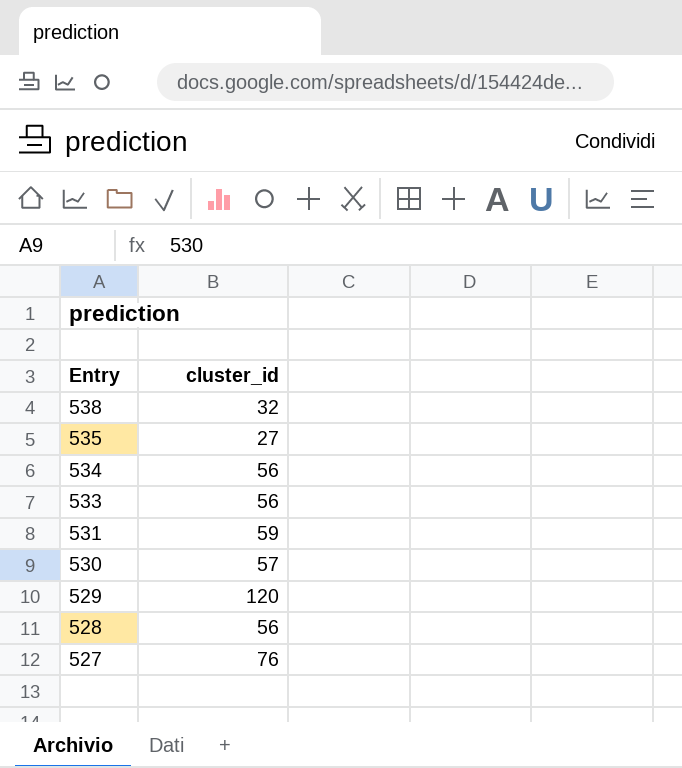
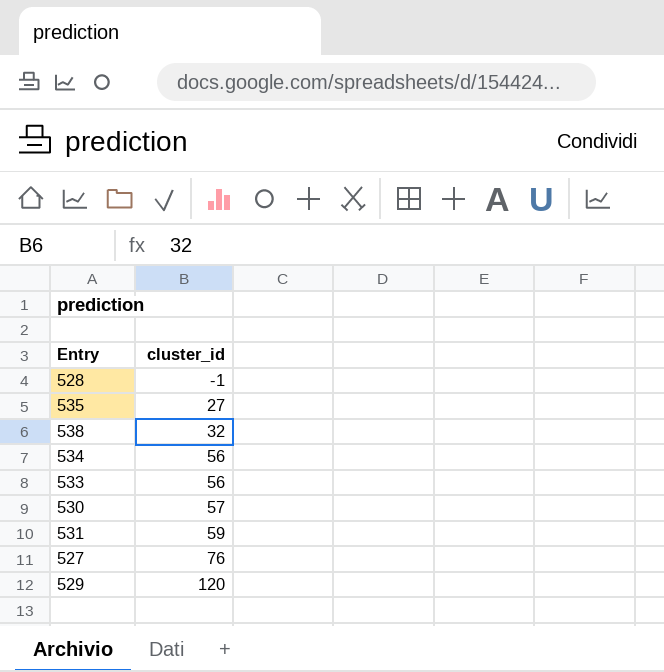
row order: Entry descending -> cluster_id ascending
528 | cluster_id: 56 -> -1

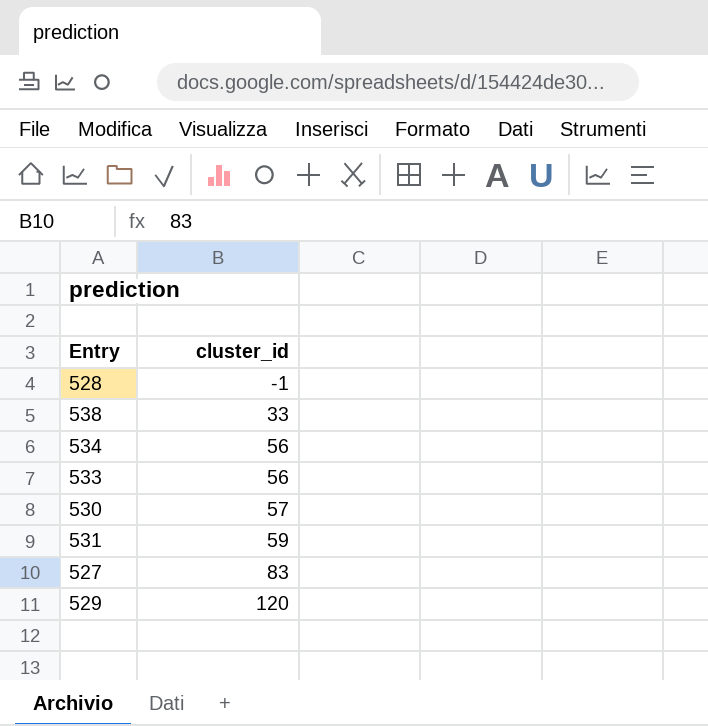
row 535: 27 -> none
538 | cluster_id: 32 -> 33
527 | cluster_id: 76 -> 83

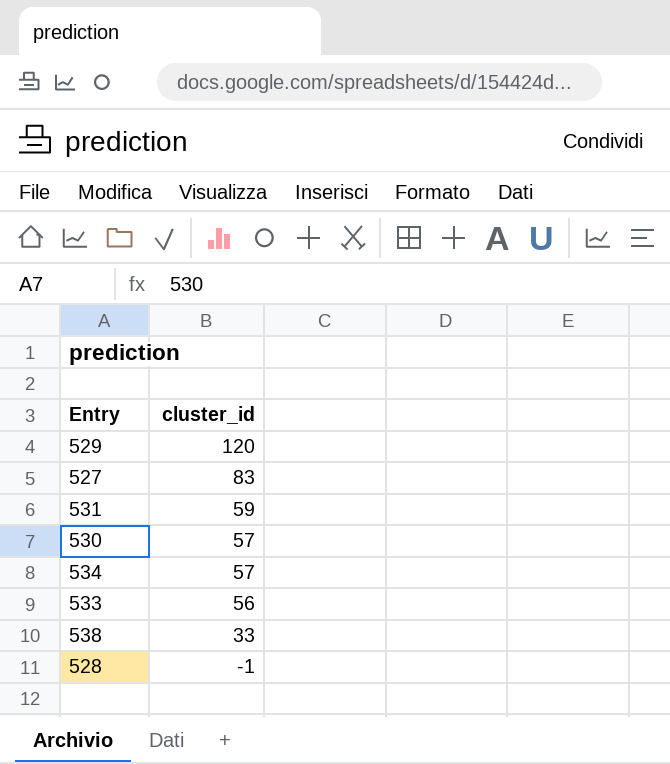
row order: cluster_id ascending -> cluster_id descending
534 | cluster_id: 56 -> 57

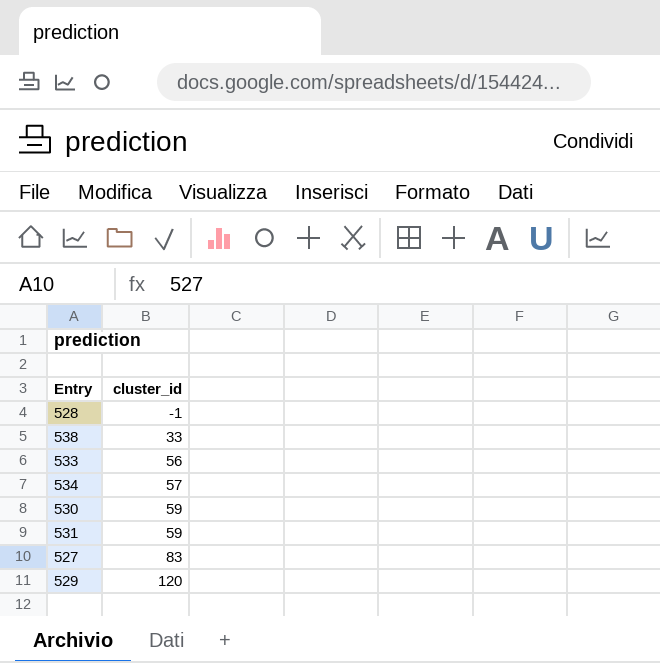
row order: cluster_id descending -> cluster_id ascending
530 | cluster_id: 57 -> 59

